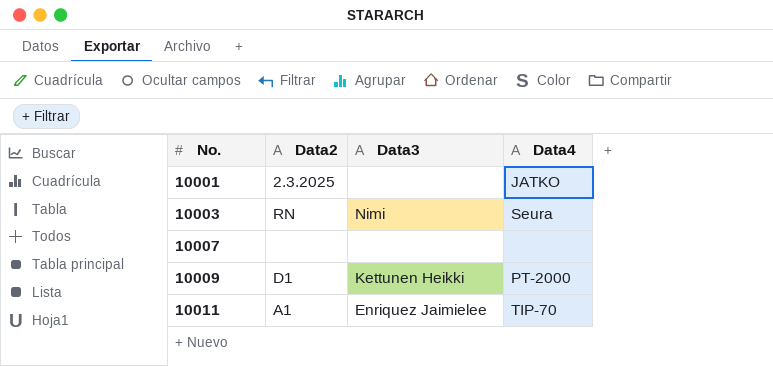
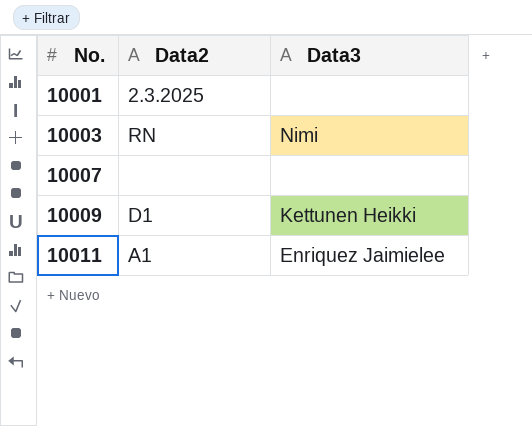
column Data4 | position: 4 -> none

